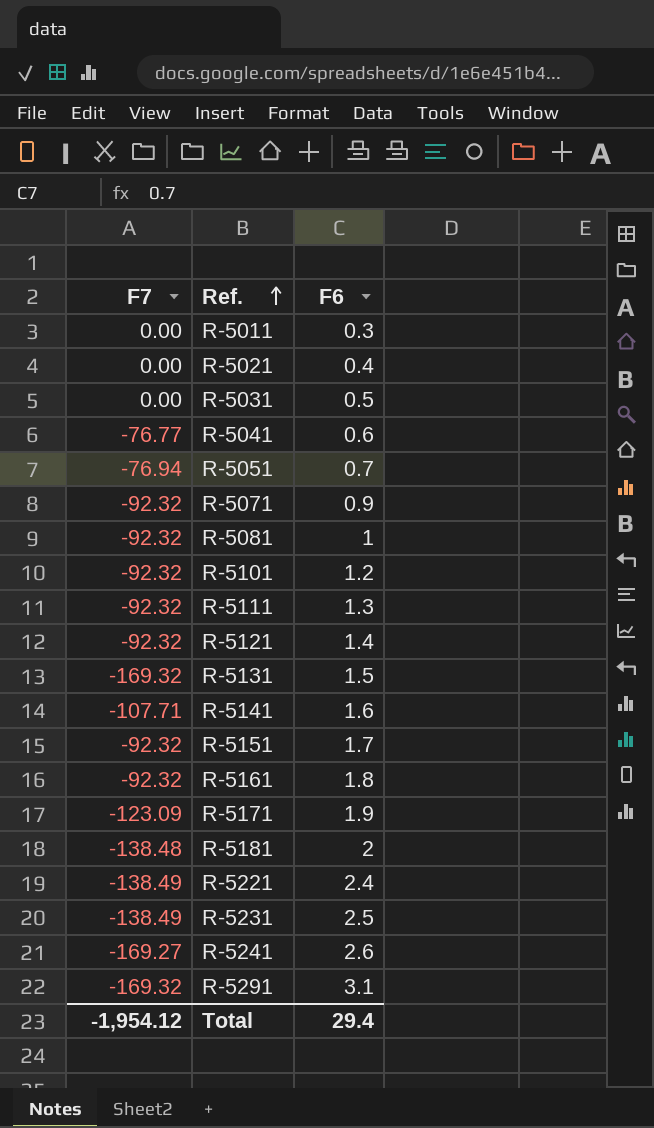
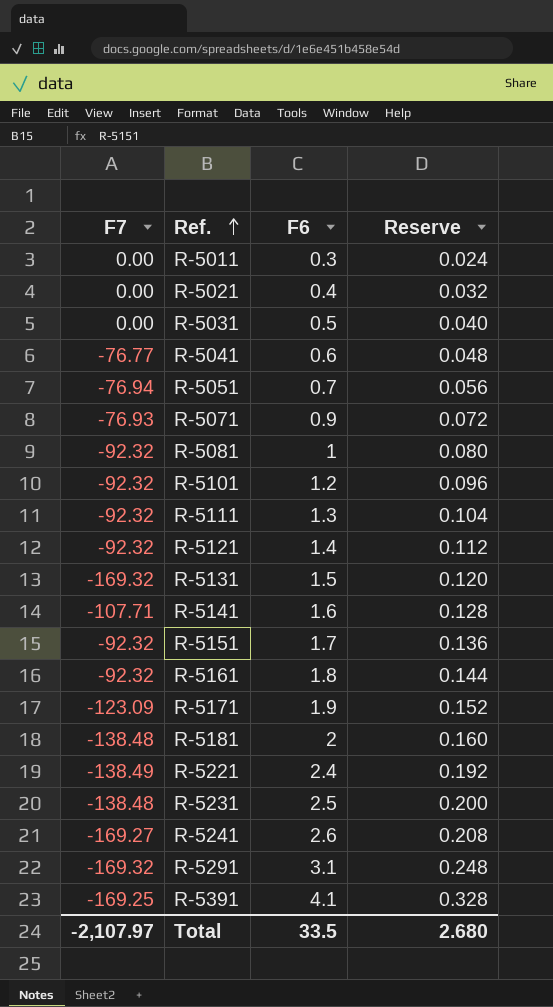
column Reserve | formula: none -> [F6] * 0.08
R-5071 | F7: -92.32 -> -76.93
R-5231 | F7: -138.49 -> -138.48
row R-5391: none -> -169.25 | 4.1 | 0.328
Total | F7: -1,954.12 -> -2,107.97
Total | F6: 29.4 -> 33.5

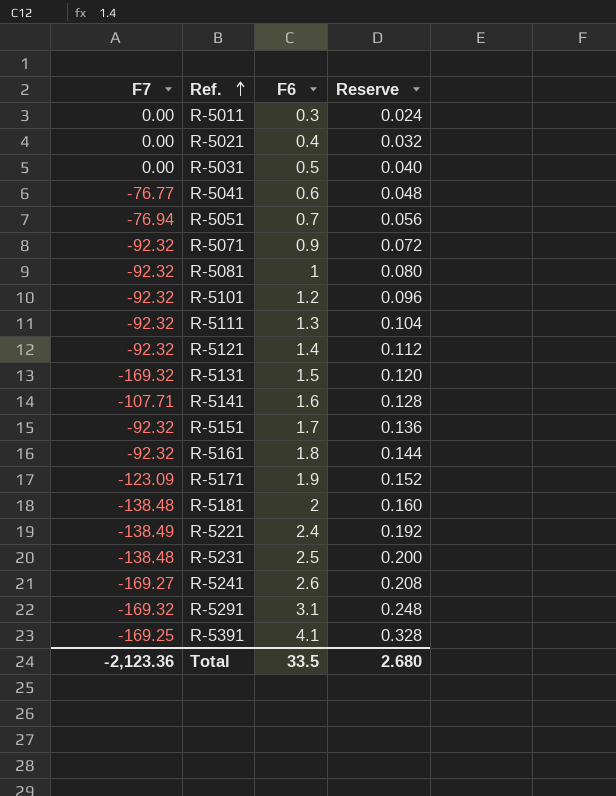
R-5071 | F7: -76.93 -> -92.32
Total | F7: -2,107.97 -> -2,123.36

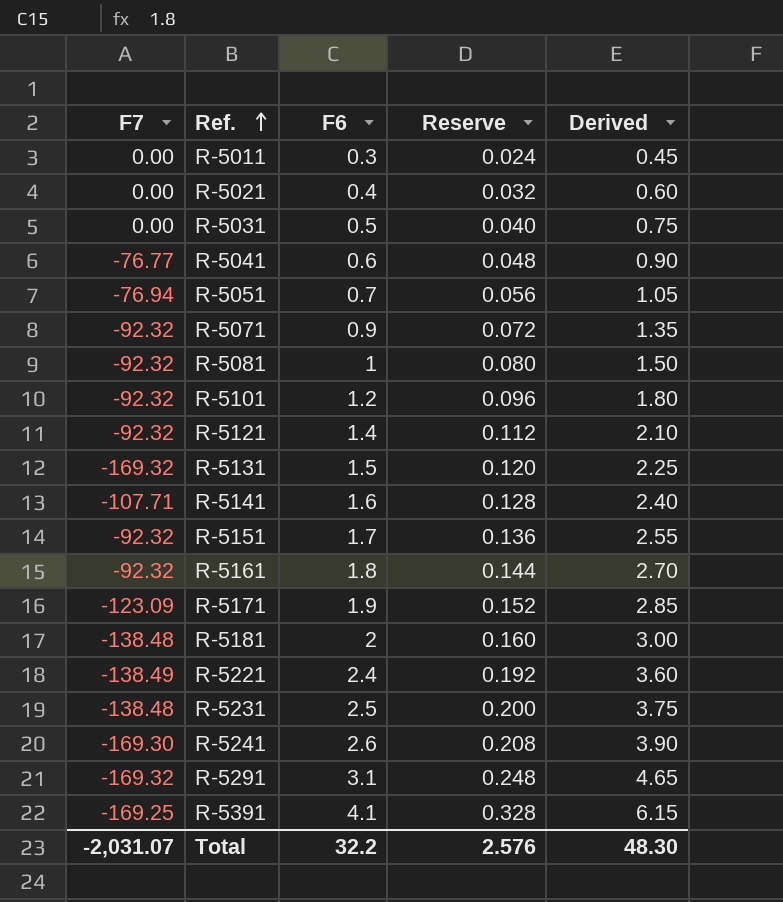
column Derived | formula: none -> [F6] * 1.5
row R-5111: -92.32 | 1.3 | 0.104 -> none
R-5241 | F7: -169.27 -> -169.30
Total | F7: -2,123.36 -> -2,031.07
Total | F6: 33.5 -> 32.2
Total | Reserve: 2.680 -> 2.576

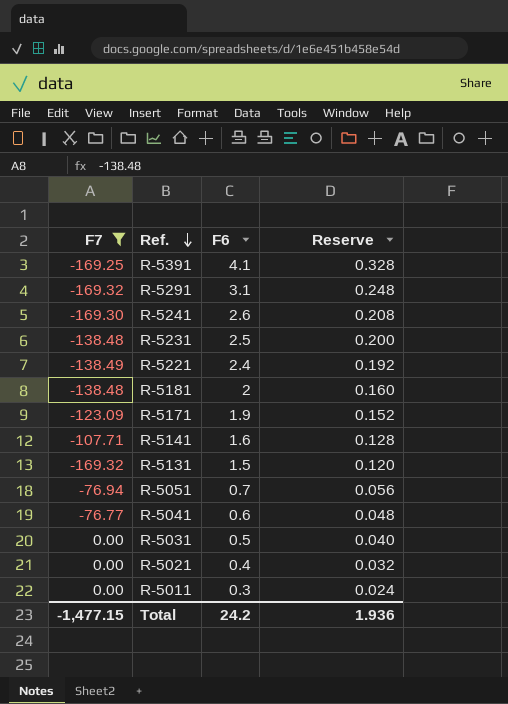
filter: none -> F7 != -92.32
row order: Ref. ascending -> Ref. descending
column Derived | formula: [F6] * 1.5 -> none
Total | F7: -2,031.07 -> -1,477.15
Total | F6: 32.2 -> 24.2
Total | Reserve: 2.576 -> 1.936

